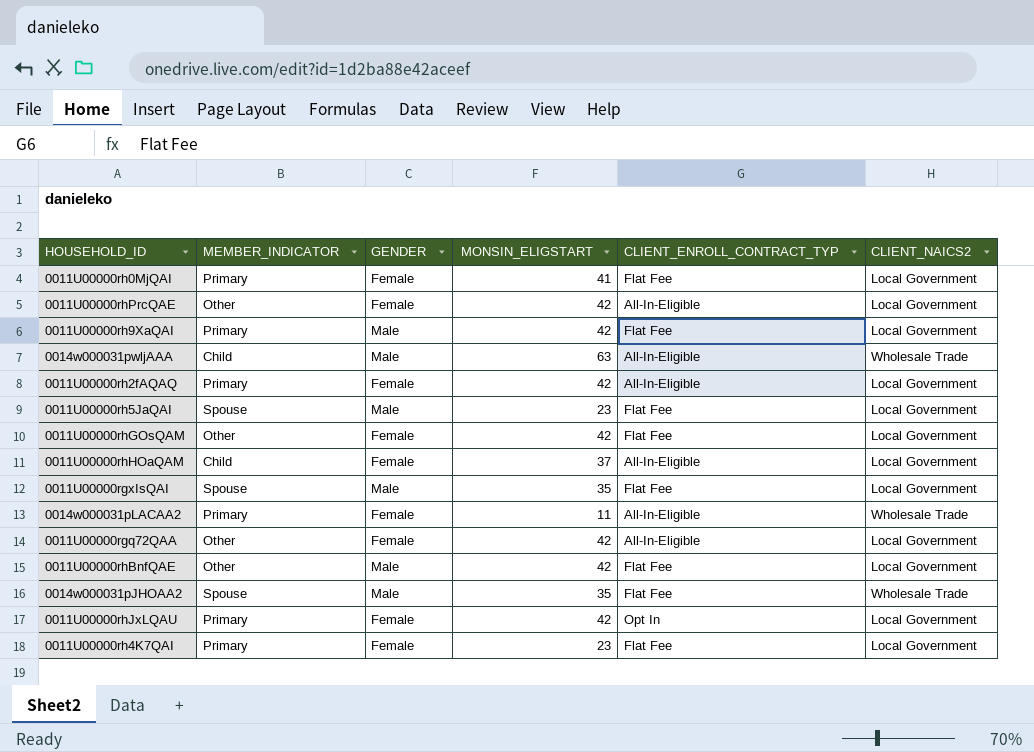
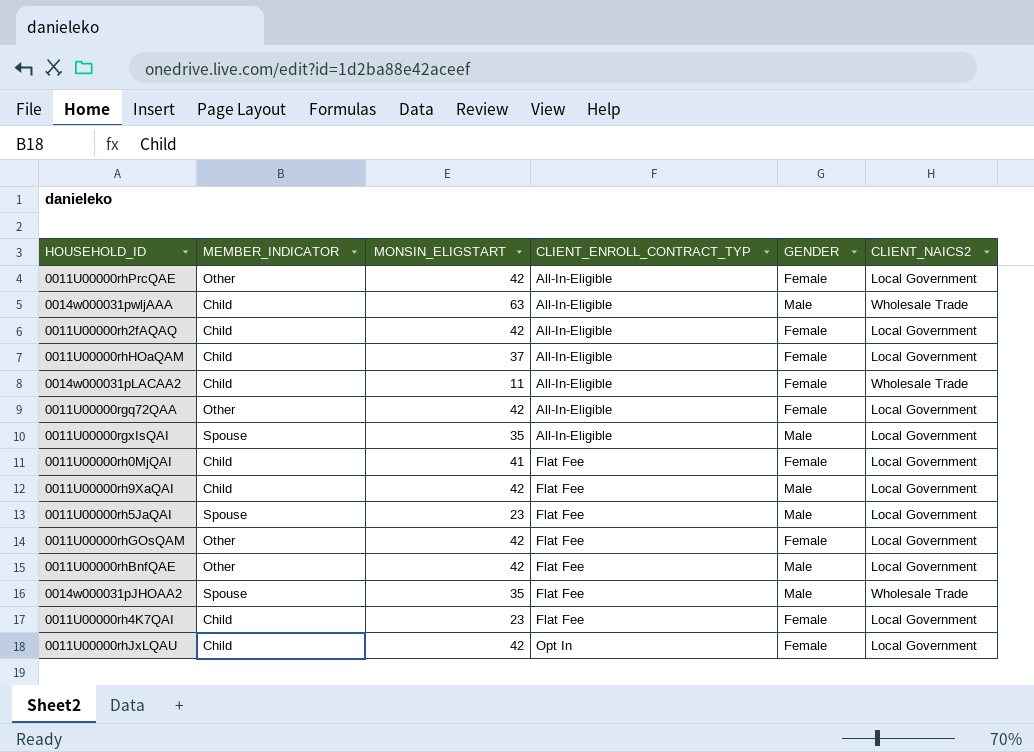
row order: none -> CLIENT_ENROLL_CONTRACT_TYP ascending
column GENDER | position: 3 -> 5
0011U00000rh2fAQAQ | MEMBER_INDICATOR: Primary -> Child
0014w000031pLACAA2 | MEMBER_INDICATOR: Primary -> Child
0011U00000rgxIsQAI | CLIENT_ENROLL_CONTRACT_TYP: Flat Fee -> All-In-Eligible
0011U00000rh0MjQAI | MEMBER_INDICATOR: Primary -> Child
0011U00000rh9XaQAI | MEMBER_INDICATOR: Primary -> Child
0011U00000rh4K7QAI | MEMBER_INDICATOR: Primary -> Child
0011U00000rhJxLQAU | MEMBER_INDICATOR: Primary -> Child

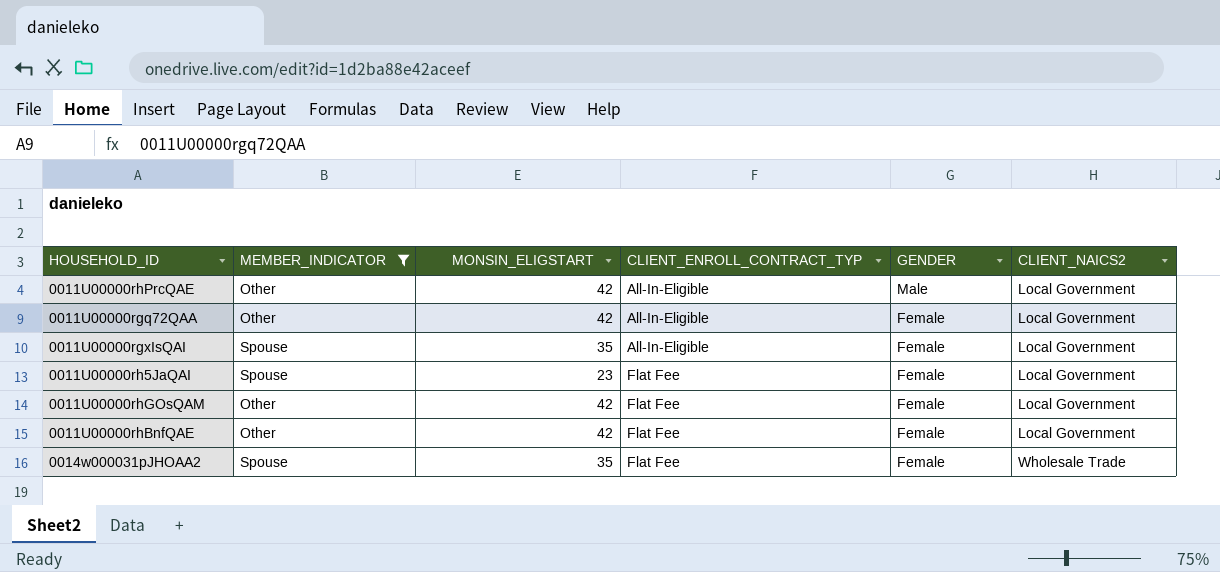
filter: none -> MEMBER_INDICATOR != Child
0011U00000rhPrcQAE | GENDER: Female -> Male
0011U00000rgxIsQAI | GENDER: Male -> Female
0011U00000rh5JaQAI | GENDER: Male -> Female
0011U00000rhBnfQAE | GENDER: Male -> Female
0014w000031pJHOAA2 | GENDER: Male -> Female

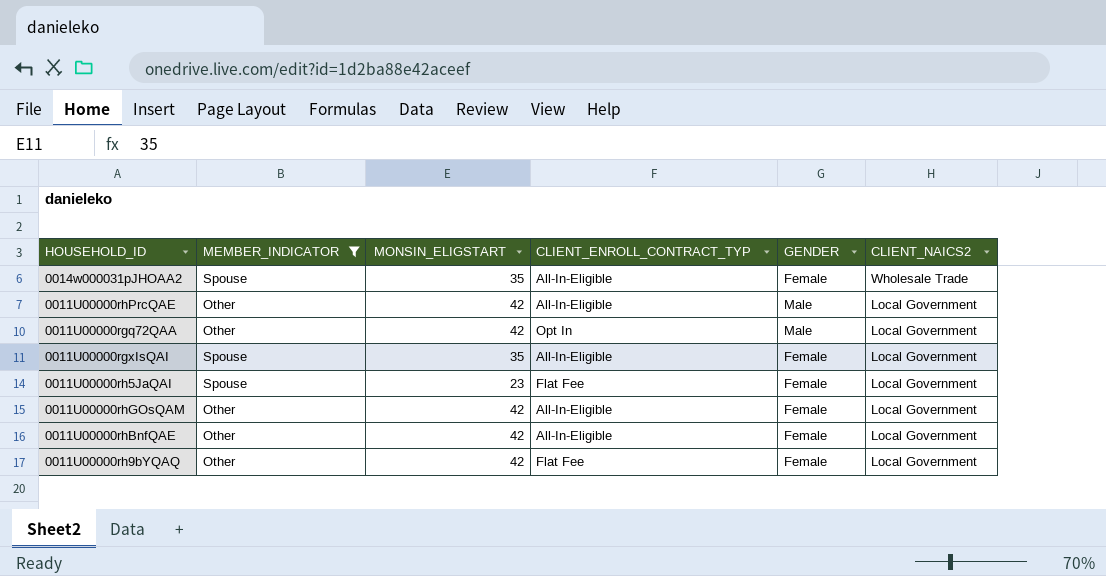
row order: CLIENT_ENROLL_CONTRACT_TYP ascending -> CLIENT_NAICS2 descending
0014w000031pJHOAA2 | CLIENT_ENROLL_CONTRACT_TYP: Flat Fee -> All-In-Eligible
0011U00000rgq72QAA | CLIENT_ENROLL_CONTRACT_TYP: All-In-Eligible -> Opt In
0011U00000rgq72QAA | GENDER: Female -> Male
0011U00000rhGOsQAM | CLIENT_ENROLL_CONTRACT_TYP: Flat Fee -> All-In-Eligible
0011U00000rhBnfQAE | CLIENT_ENROLL_CONTRACT_TYP: Flat Fee -> All-In-Eligible
row 0011U00000rh9bYQAQ: none -> Other | 42 | Flat Fee | Female | Local Government

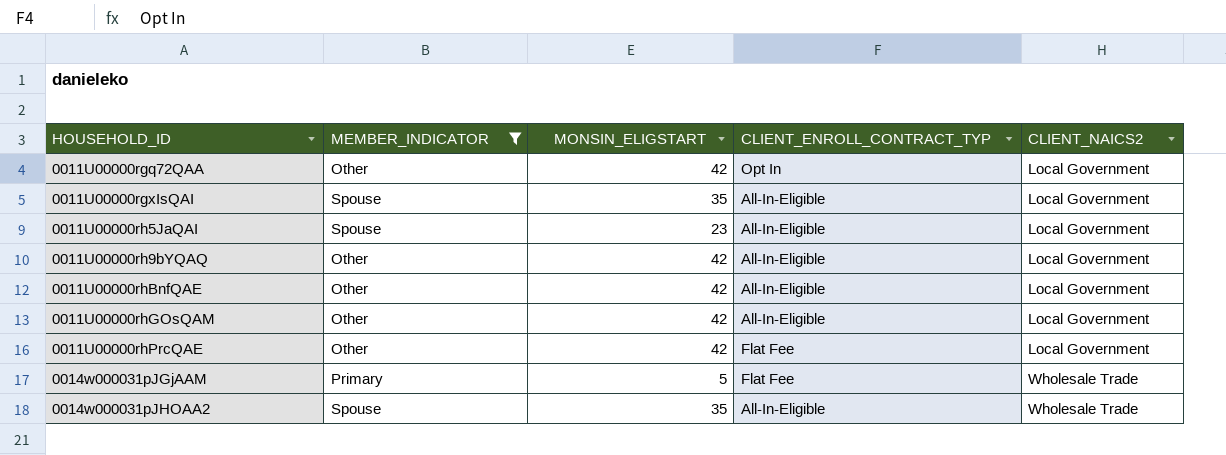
row order: CLIENT_NAICS2 descending -> HOUSEHOLD_ID ascending
column GENDER | position: 5 -> none
0011U00000rh5JaQAI | CLIENT_ENROLL_CONTRACT_TYP: Flat Fee -> All-In-Eligible
0011U00000rh9bYQAQ | CLIENT_ENROLL_CONTRACT_TYP: Flat Fee -> All-In-Eligible
0011U00000rhPrcQAE | CLIENT_ENROLL_CONTRACT_TYP: All-In-Eligible -> Flat Fee
row 0014w000031pJGjAAM: none -> Primary | 5 | Flat Fee | Wholesale Trade

